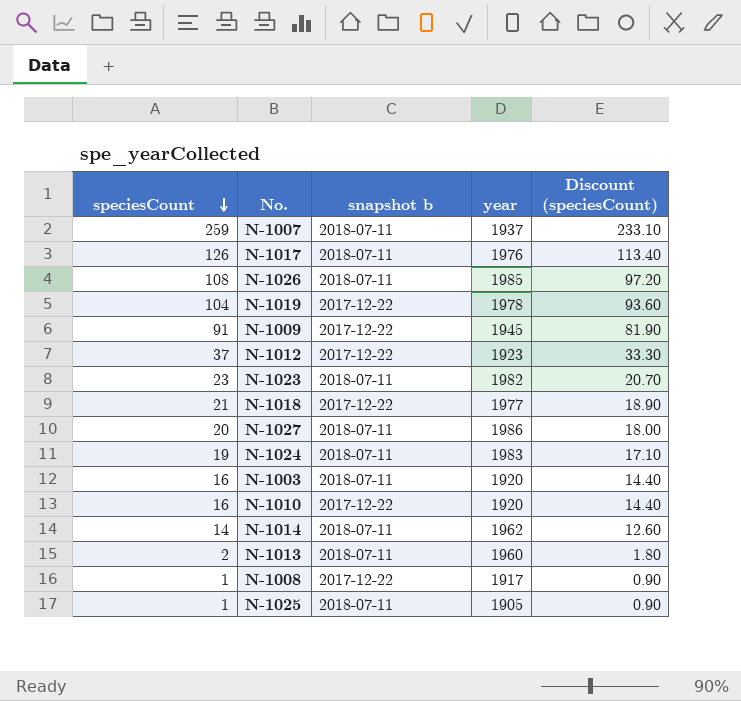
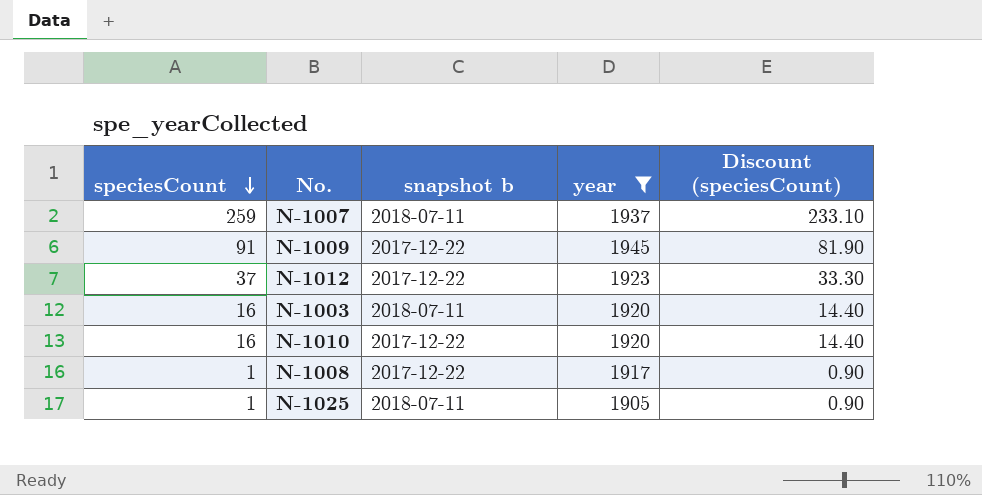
filter: none -> year <= 1945

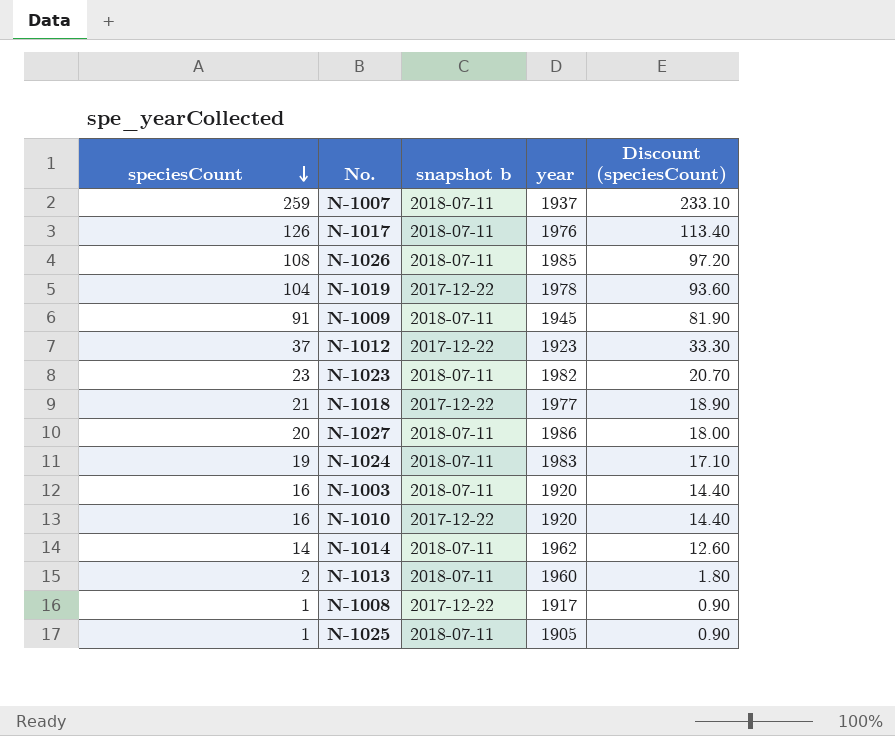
filter: year <= 1945 -> none
N-1009 | snapshot b: 2017-12-22 -> 2018-07-11

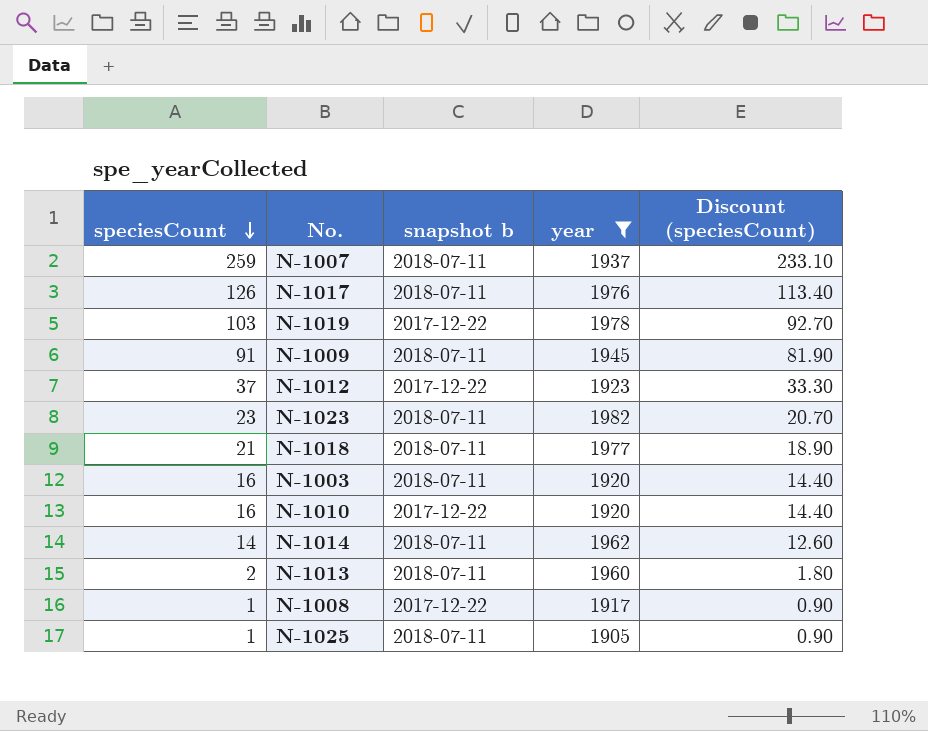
filter: none -> year <= 1982
N-1019 | speciesCount: 104 -> 103
N-1019 | Discount (speciesCount): 93.60 -> 92.70
N-1018 | snapshot b: 2017-12-22 -> 2018-07-11

